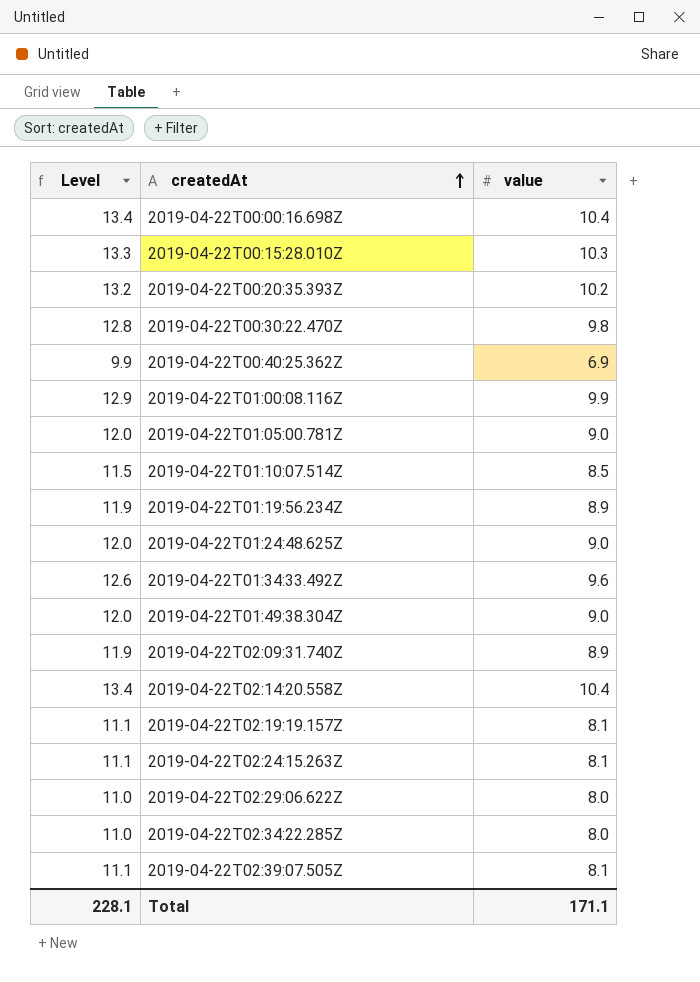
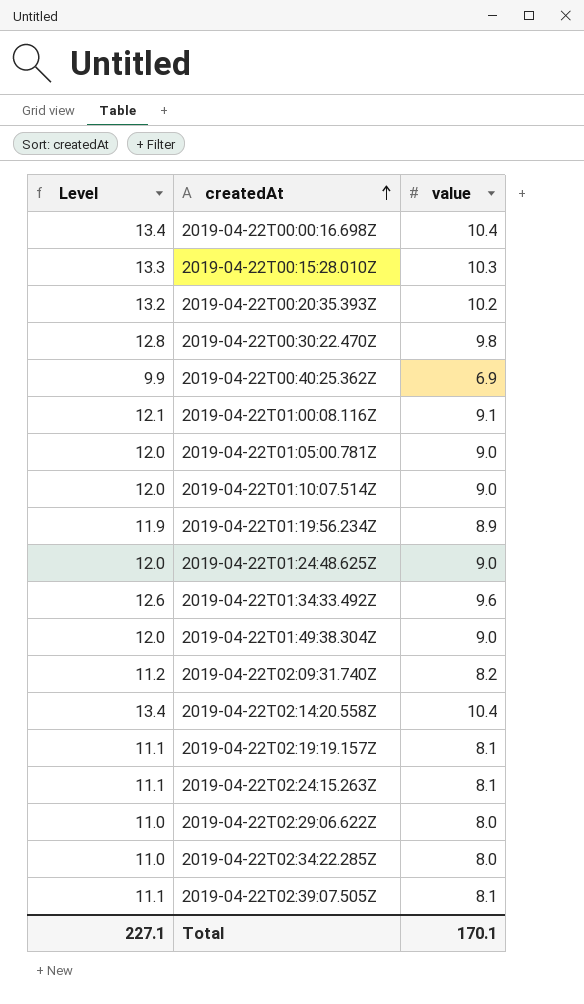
2019-04-22T01:00:08.116Z | Level: 12.9 -> 12.1
2019-04-22T01:00:08.116Z | value: 9.9 -> 9.1
2019-04-22T01:10:07.514Z | Level: 11.5 -> 12.0
2019-04-22T01:10:07.514Z | value: 8.5 -> 9.0
2019-04-22T02:09:31.740Z | Level: 11.9 -> 11.2
2019-04-22T02:09:31.740Z | value: 8.9 -> 8.2
Total | Level: 228.1 -> 227.1
Total | value: 171.1 -> 170.1

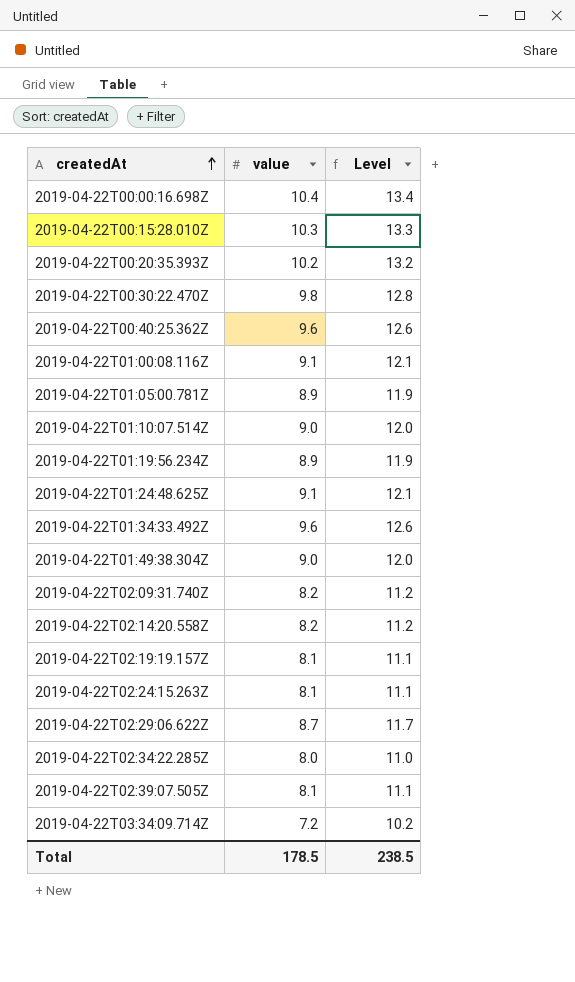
column Level | position: 1 -> 3
2019-04-22T00:40:25.362Z | value: 6.9 -> 9.6
2019-04-22T00:40:25.362Z | Level: 9.9 -> 12.6
2019-04-22T01:05:00.781Z | value: 9.0 -> 8.9
2019-04-22T01:05:00.781Z | Level: 12.0 -> 11.9
2019-04-22T01:24:48.625Z | value: 9.0 -> 9.1
2019-04-22T01:24:48.625Z | Level: 12.0 -> 12.1
2019-04-22T02:14:20.558Z | value: 10.4 -> 8.2
2019-04-22T02:14:20.558Z | Level: 13.4 -> 11.2
2019-04-22T02:29:06.622Z | value: 8.0 -> 8.7
2019-04-22T02:29:06.622Z | Level: 11.0 -> 11.7
row 2019-04-22T03:34:09.714Z: none -> 7.2 | 10.2
Total | value: 170.1 -> 178.5
Total | Level: 227.1 -> 238.5

